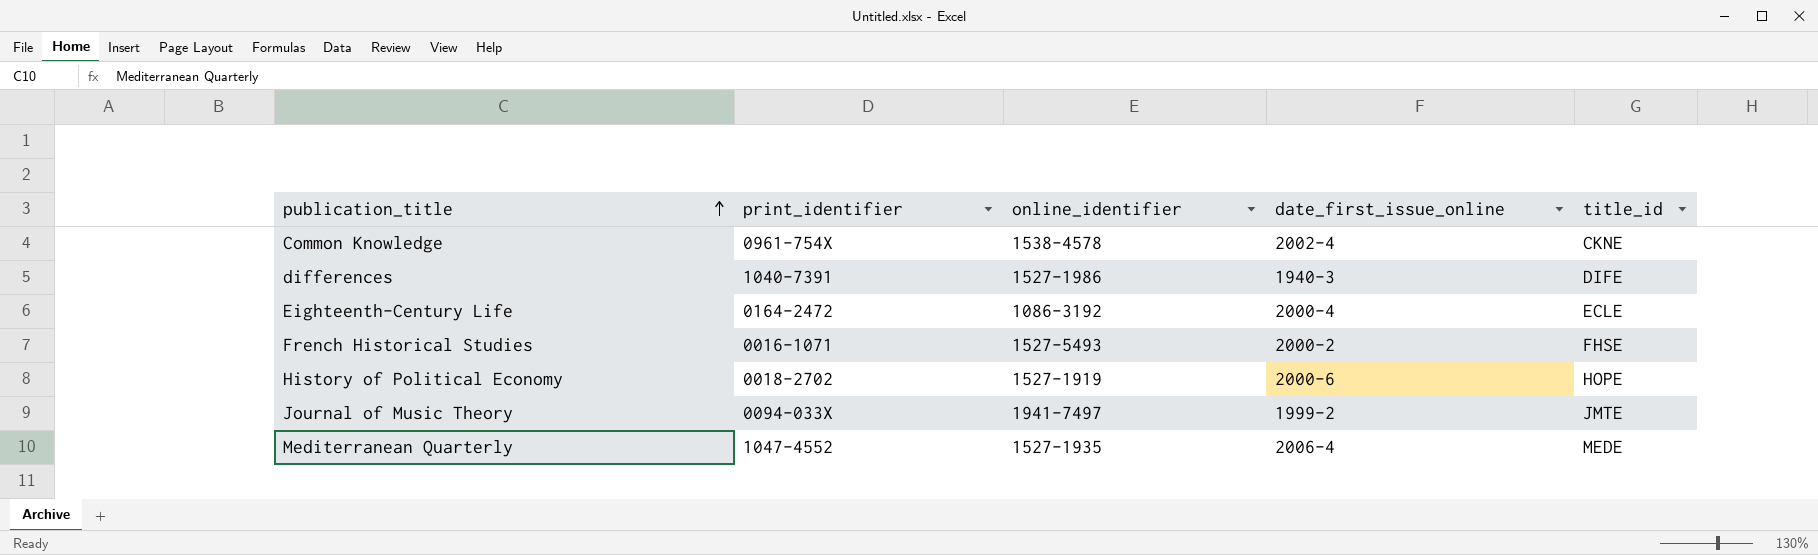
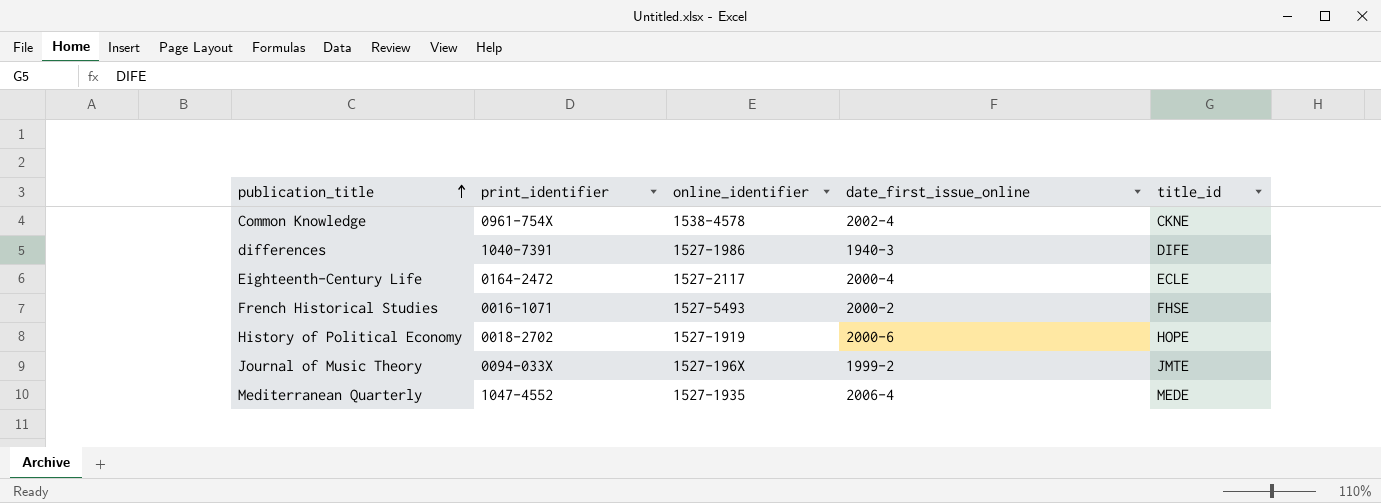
Eighteenth-Century Life | online_identifier: 1086-3192 -> 1527-2117
Journal of Music Theory | online_identifier: 1941-7497 -> 1527-196X

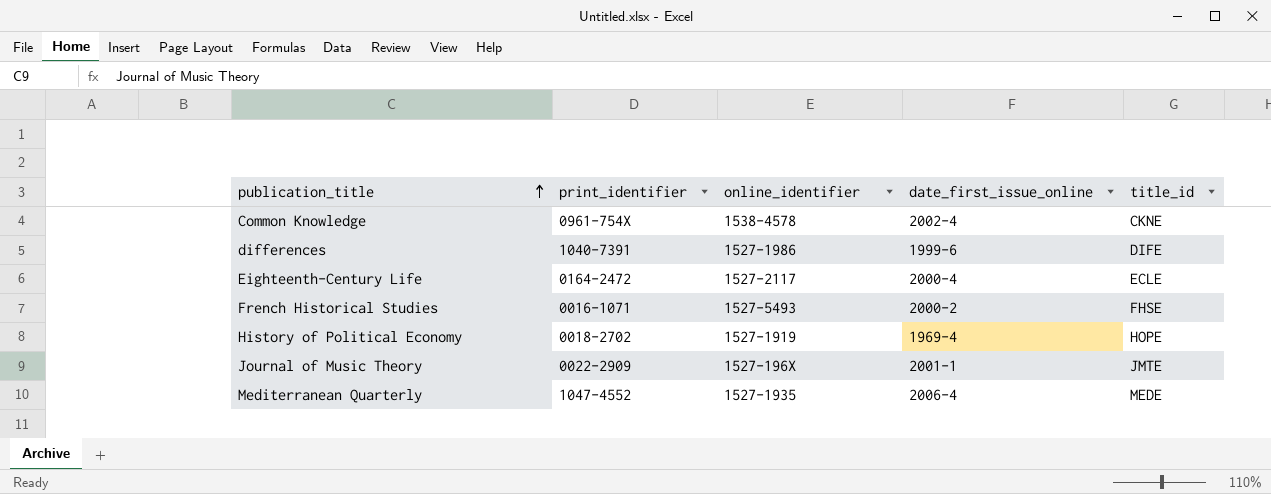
differences | date_first_issue_online: 1940-3 -> 1999-6
History of Political Economy | date_first_issue_online: 2000-6 -> 1969-4
Journal of Music Theory | print_identifier: 0094-033X -> 0022-2909
Journal of Music Theory | date_first_issue_online: 1999-2 -> 2001-1

